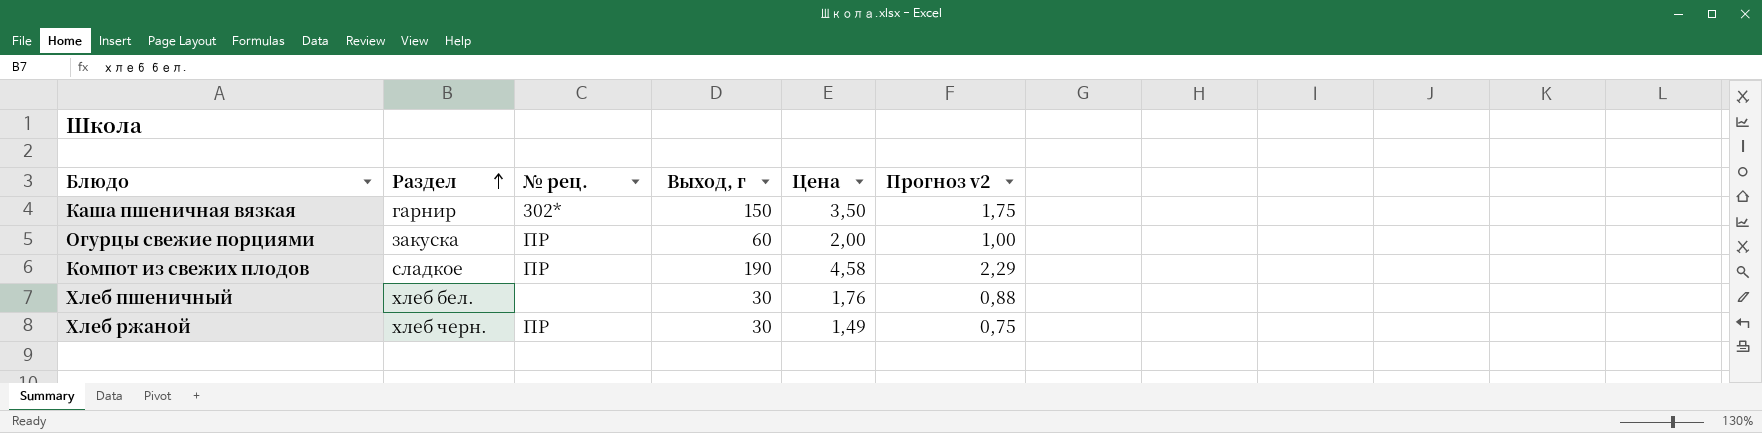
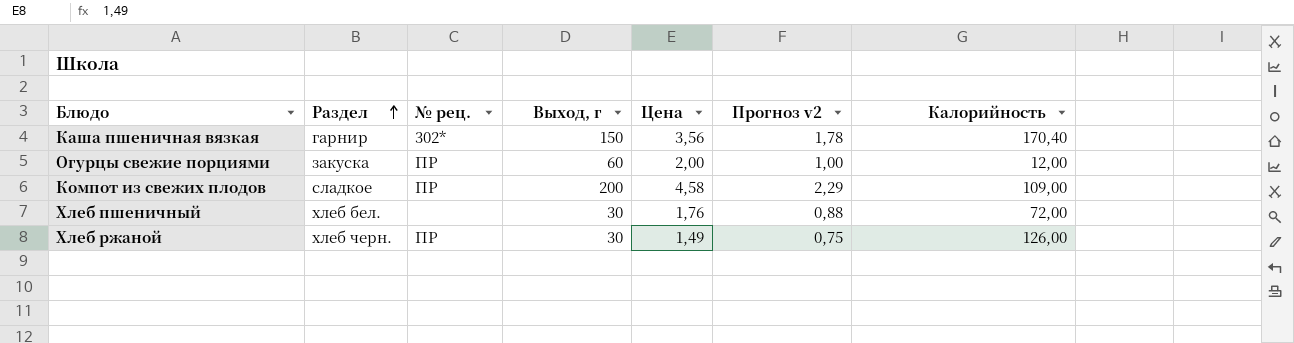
column Калорийность | position: none -> 7
Каша пшеничная вязкая | Цена: 3,50 -> 3,56
Каша пшеничная вязкая | Прогноз v2: 1,75 -> 1,78
Компот из свежих плодов | Выход, г: 190 -> 200

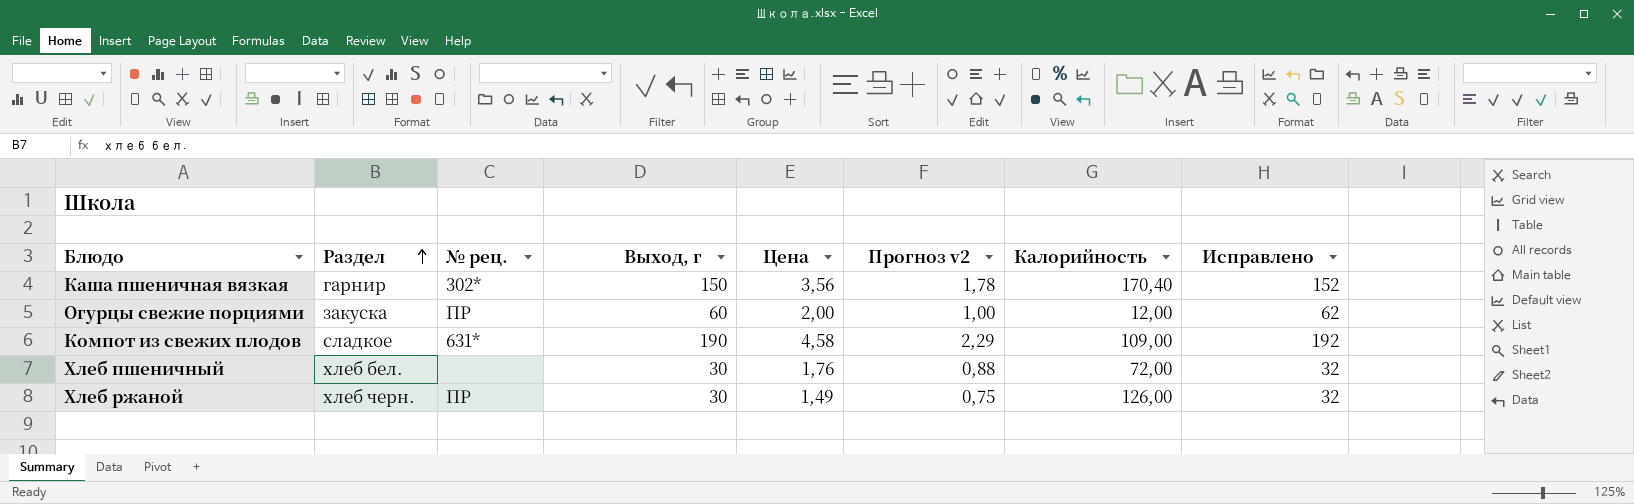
column Исправлено | formula: none -> [Выход, г] + 2
Компот из свежих плодов | № рец.: ПР -> 631*
Компот из свежих плодов | Выход, г: 200 -> 190

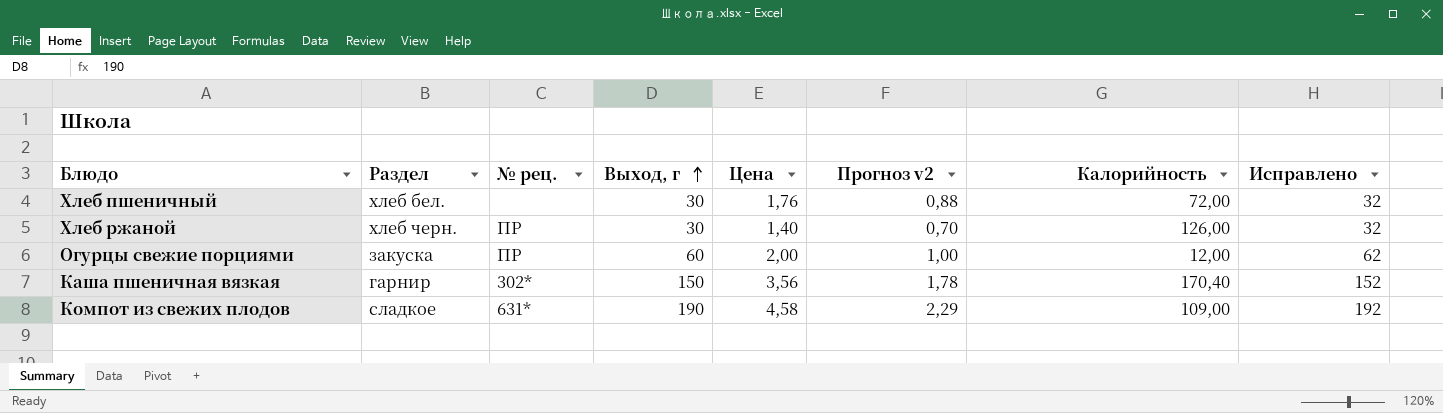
row order: Раздел ascending -> Выход, г ascending
Хлеб ржаной | Цена: 1,49 -> 1,40
Хлеб ржаной | Прогноз v2: 0,75 -> 0,70

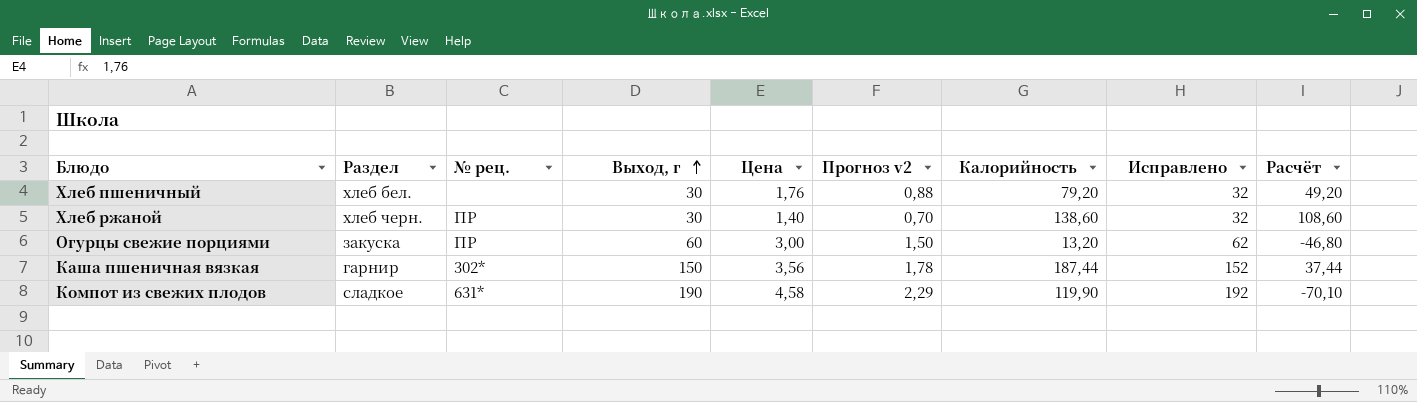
column Расчёт | formula: none -> [Калорийность] - [Выход, г]
Хлеб пшеничный | Калорийность: 72,00 -> 79,20
Хлеб ржаной | Калорийность: 126,00 -> 138,60
Огурцы свежие порциями | Цена: 2,00 -> 3,00
Огурцы свежие порциями | Прогноз v2: 1,00 -> 1,50
Огурцы свежие порциями | Калорийность: 12,00 -> 13,20
Каша пшеничная вязкая | Калорийность: 170,40 -> 187,44
Компот из свежих плодов | Калорийность: 109,00 -> 119,90

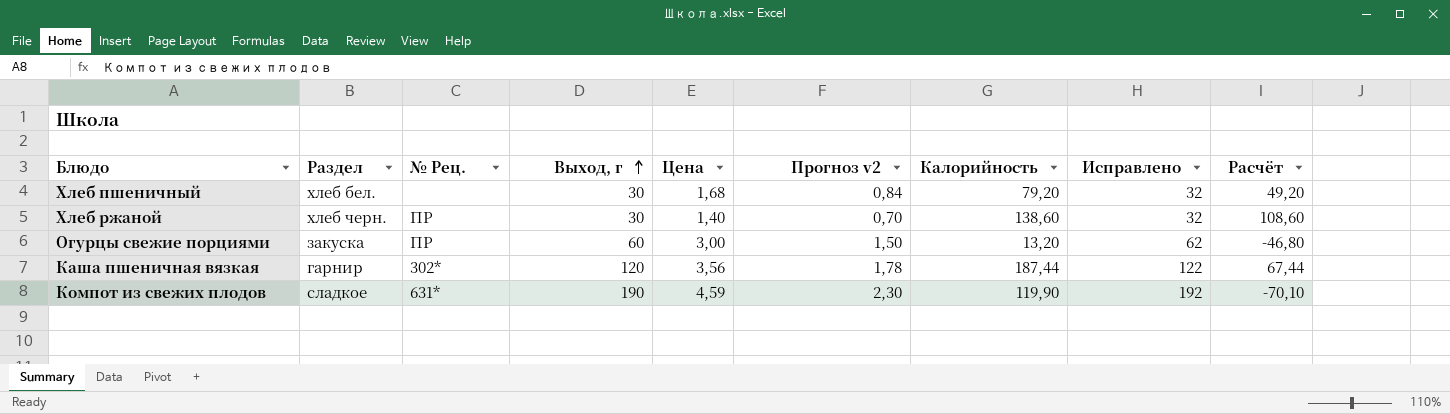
column name: № рец. -> № Рец.
Хлеб пшеничный | Цена: 1,76 -> 1,68
Хлеб пшеничный | Прогноз v2: 0,88 -> 0,84
Каша пшеничная вязкая | Выход, г: 150 -> 120
Каша пшеничная вязкая | Исправлено: 152 -> 122
Каша пшеничная вязкая | Расчёт: 37,44 -> 67,44
Компот из свежих плодов | Цена: 4,58 -> 4,59
Компот из свежих плодов | Прогноз v2: 2,29 -> 2,30

